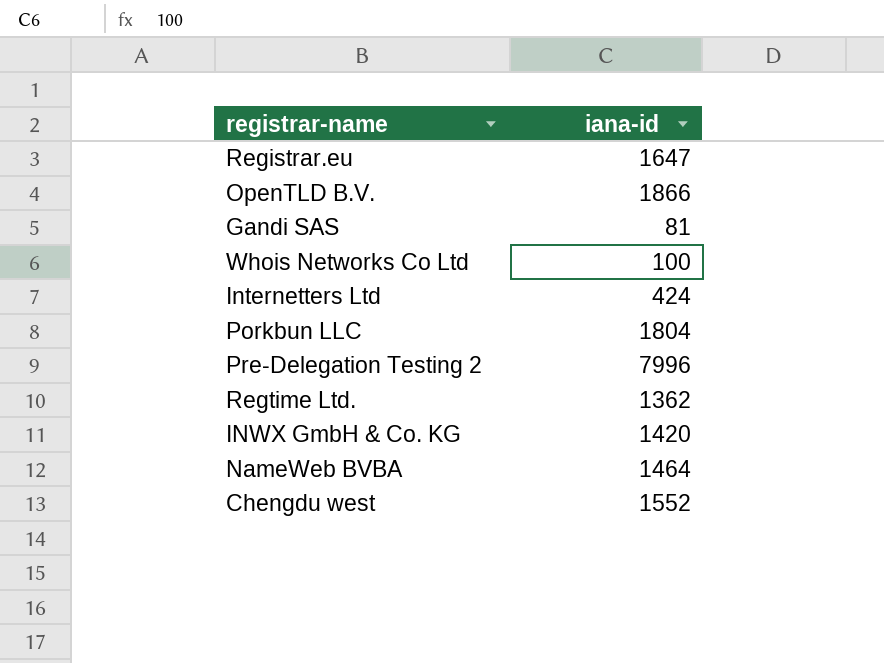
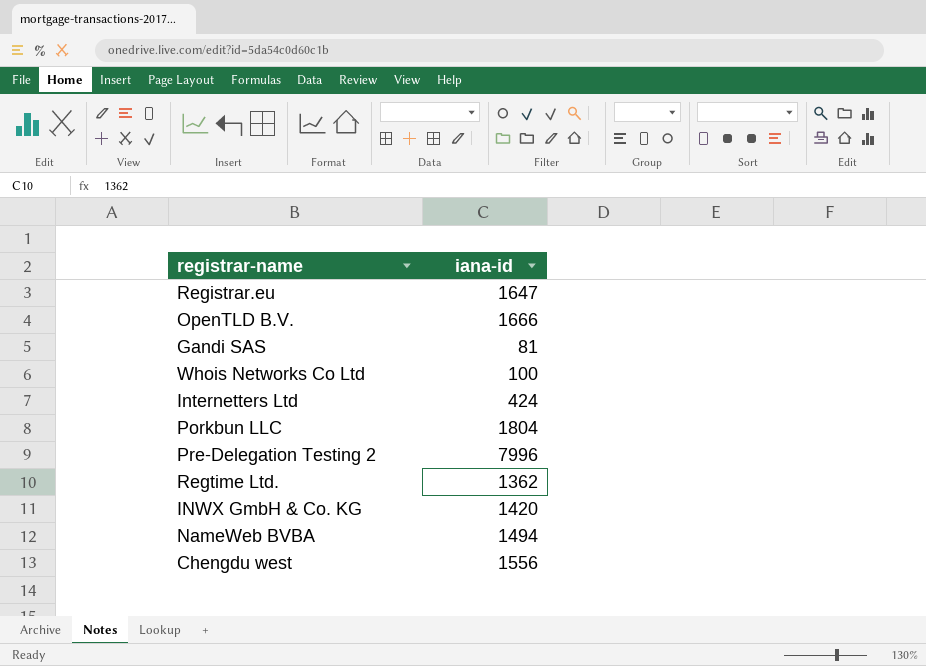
OpenTLD B.V. | iana-id: 1866 -> 1666
NameWeb BVBA | iana-id: 1464 -> 1494
Chengdu west | iana-id: 1552 -> 1556

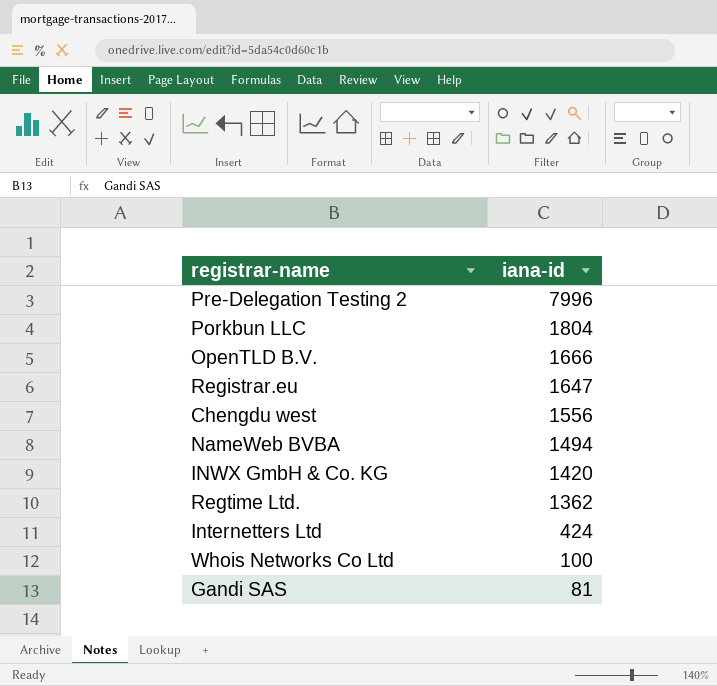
row order: none -> iana-id descending

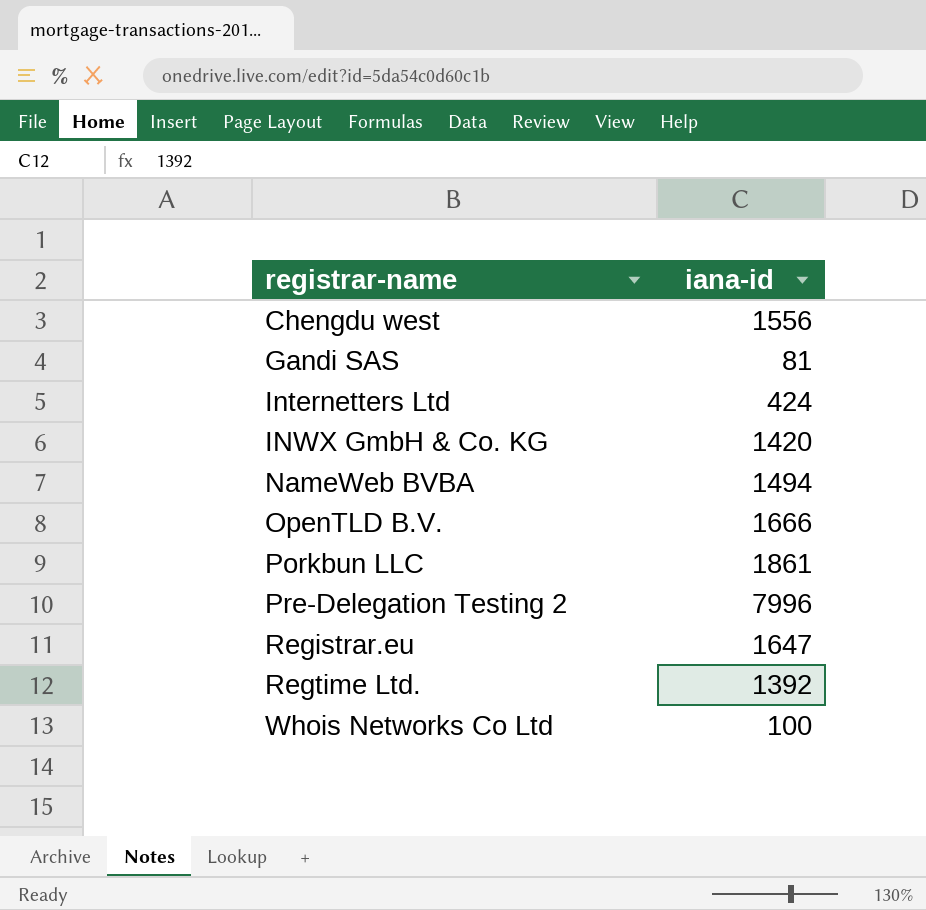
row order: iana-id descending -> registrar-name ascending
Porkbun LLC | iana-id: 1804 -> 1861
Regtime Ltd. | iana-id: 1362 -> 1392

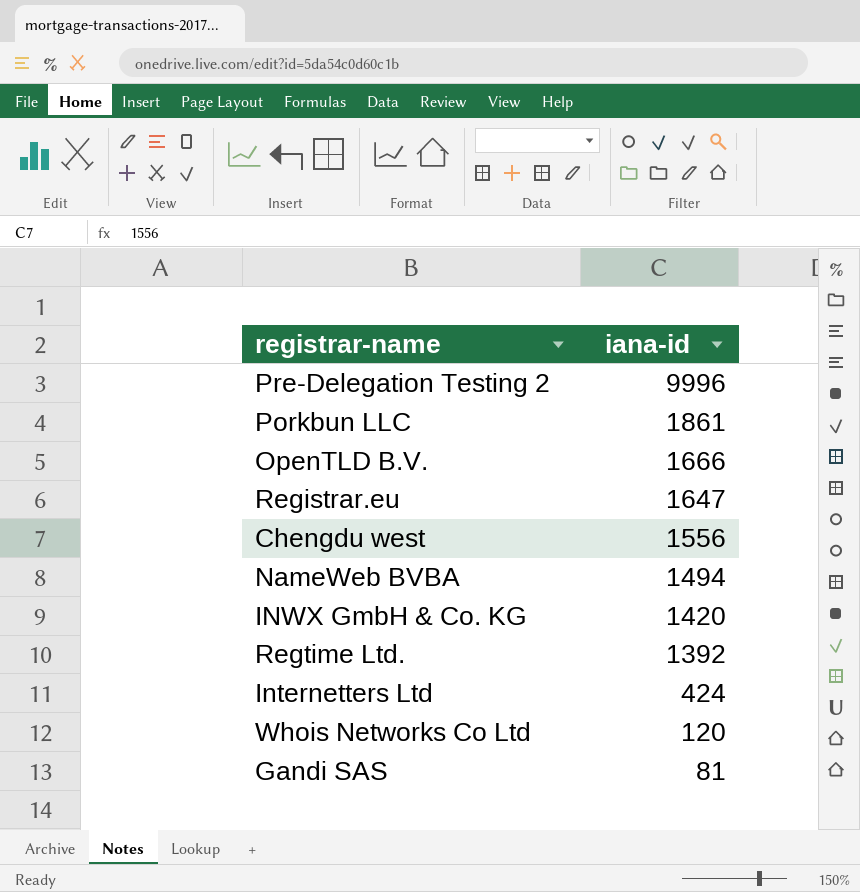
row order: registrar-name ascending -> iana-id descending
Pre-Delegation Testing 2 | iana-id: 7996 -> 9996
Whois Networks Co Ltd | iana-id: 100 -> 120

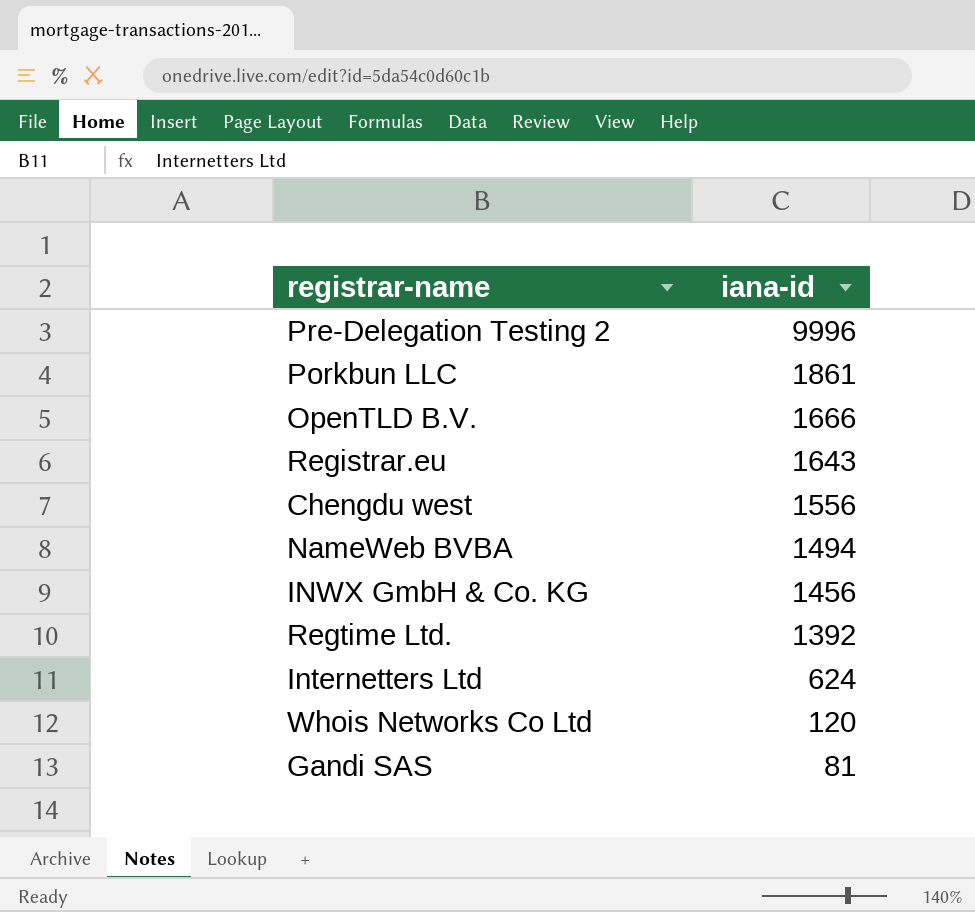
Registrar.eu | iana-id: 1647 -> 1643
INWX GmbH & Co. KG | iana-id: 1420 -> 1456
Internetters Ltd | iana-id: 424 -> 624

